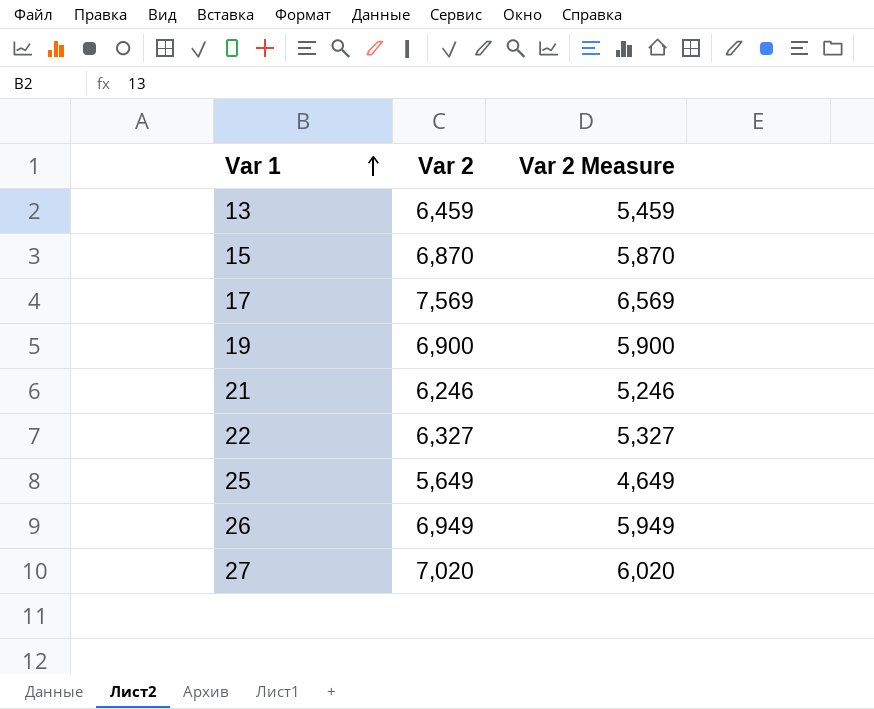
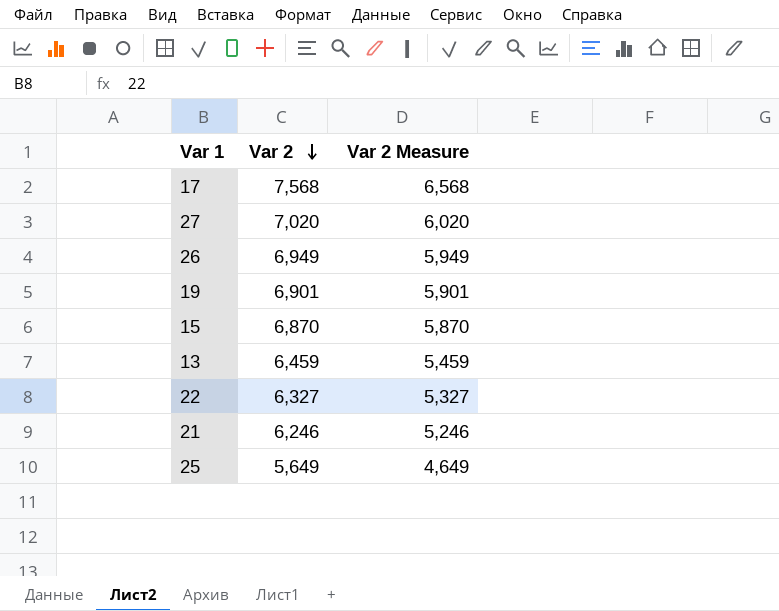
row order: Var 1 ascending -> Var 2 descending
17 | Var 2: 7,569 -> 7,568
17 | Var 2 Measure: 6,569 -> 6,568
19 | Var 2: 6,900 -> 6,901
19 | Var 2 Measure: 5,900 -> 5,901

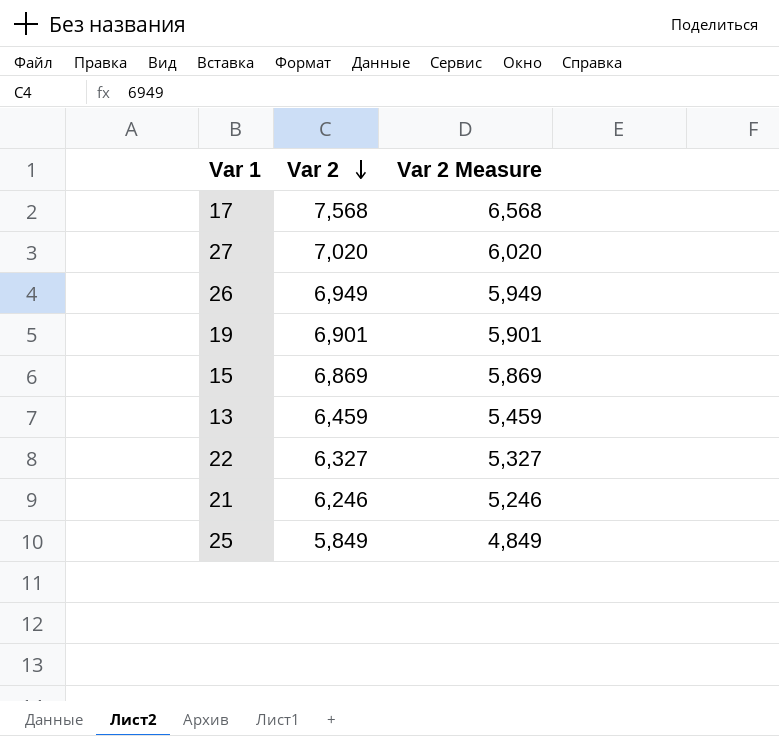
15 | Var 2: 6,870 -> 6,869
15 | Var 2 Measure: 5,870 -> 5,869
25 | Var 2: 5,649 -> 5,849
25 | Var 2 Measure: 4,649 -> 4,849

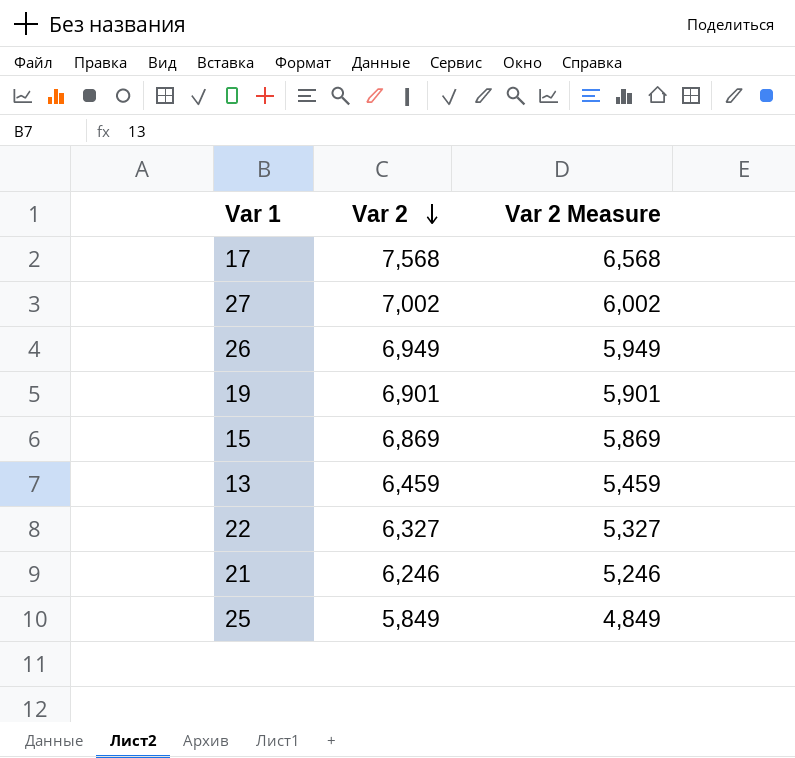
27 | Var 2: 7,020 -> 7,002
27 | Var 2 Measure: 6,020 -> 6,002

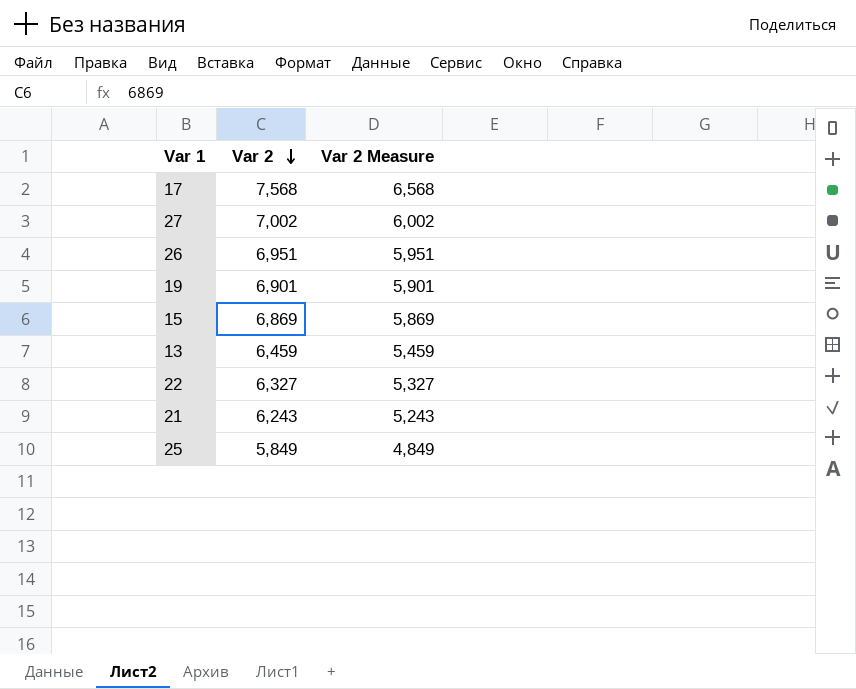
26 | Var 2: 6,949 -> 6,951
26 | Var 2 Measure: 5,949 -> 5,951
21 | Var 2: 6,246 -> 6,243
21 | Var 2 Measure: 5,246 -> 5,243

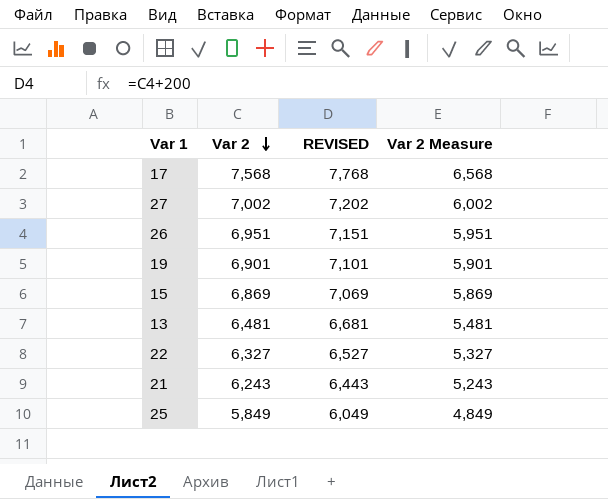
column REVISED | formula: none -> [Var 2] + 200
13 | Var 2: 6,459 -> 6,481
13 | Var 2 Measure: 5,459 -> 5,481

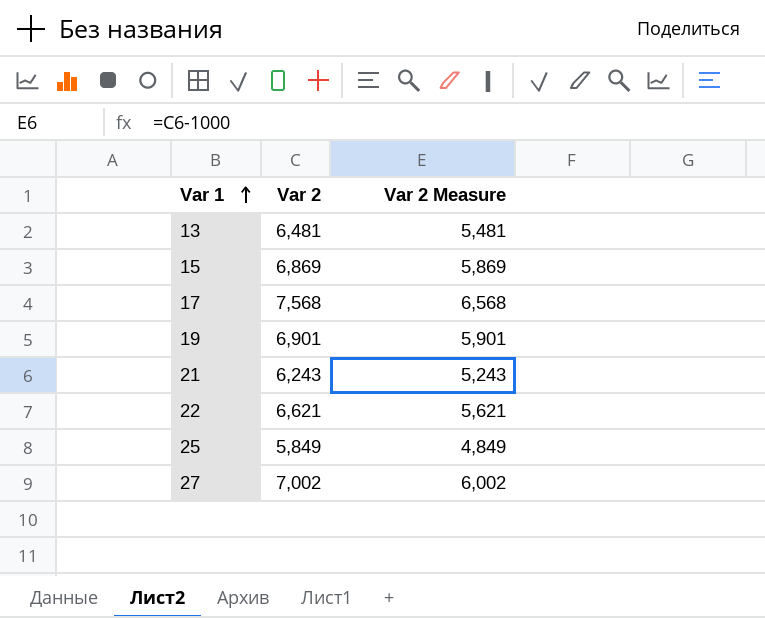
row order: Var 2 descending -> Var 1 ascending
column REVISED | formula: [Var 2] + 200 -> none
row 26: 6,951 | 7,151 | 5,951 -> none
22 | Var 2: 6,327 -> 6,621
22 | Var 2 Measure: 5,327 -> 5,621

